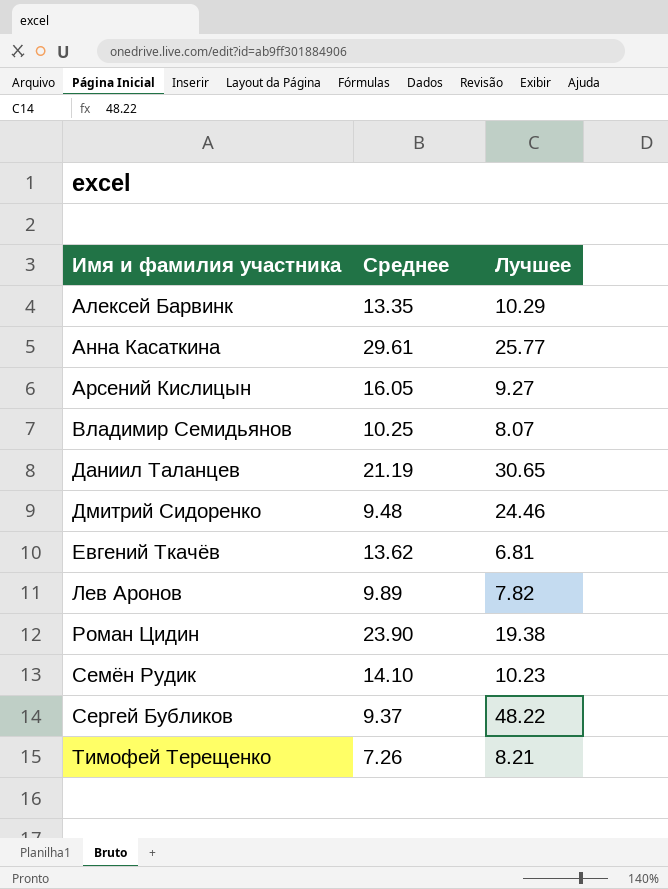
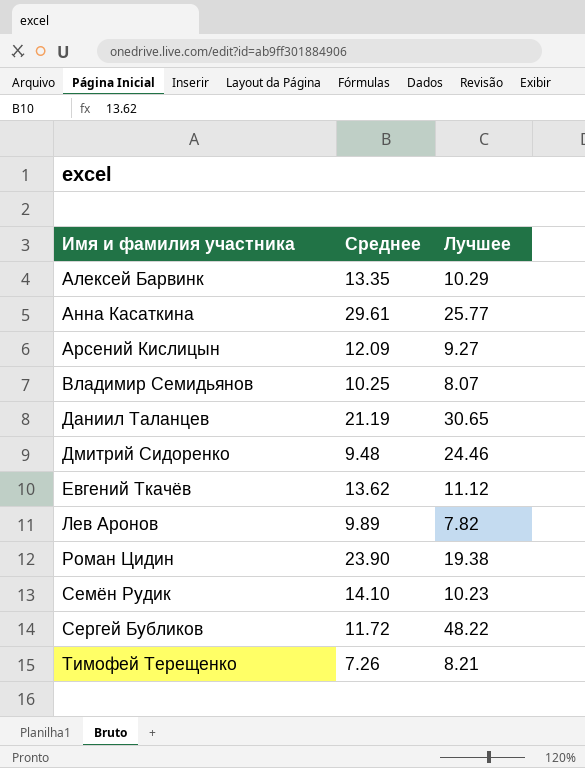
Арсений Кислицын | Среднее: 16.05 -> 12.09
Евгений Ткачёв | Лучшее: 6.81 -> 11.12
Сергей Бубликов | Среднее: 9.37 -> 11.72

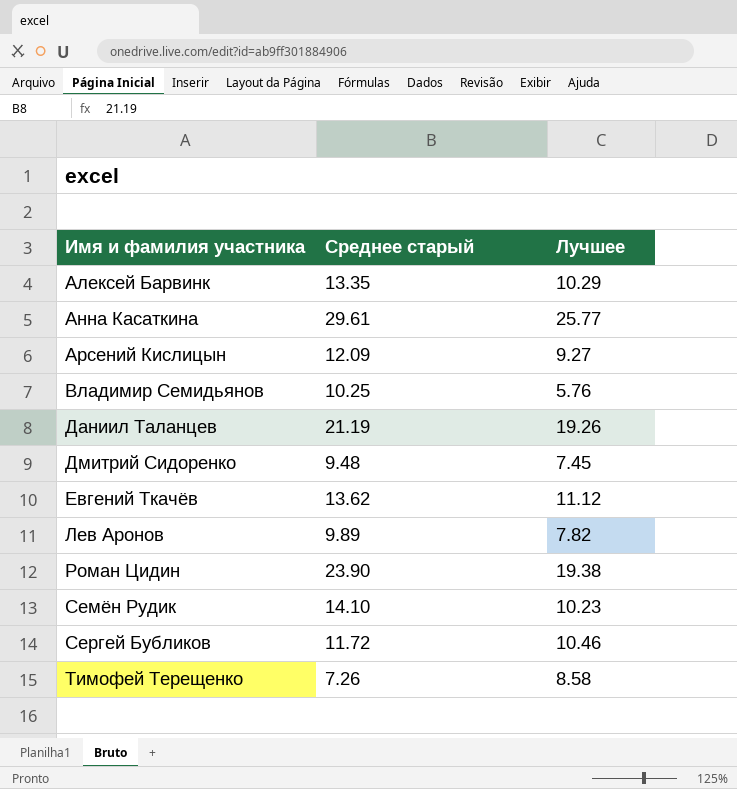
column name: Среднее -> Среднее старый
Владимир Семидьянов | Лучшее: 8.07 -> 5.76
Даниил Таланцев | Лучшее: 30.65 -> 19.26
Дмитрий Сидоренко | Лучшее: 24.46 -> 7.45
Сергей Бубликов | Лучшее: 48.22 -> 10.46
Тимофей Терещенко | Лучшее: 8.21 -> 8.58

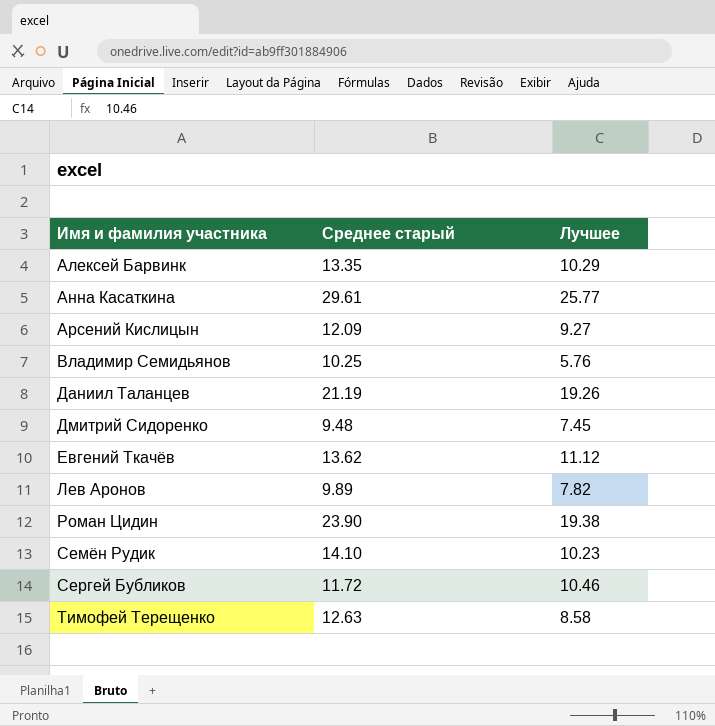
Тимофей Терещенко | Среднее старый: 7.26 -> 12.63

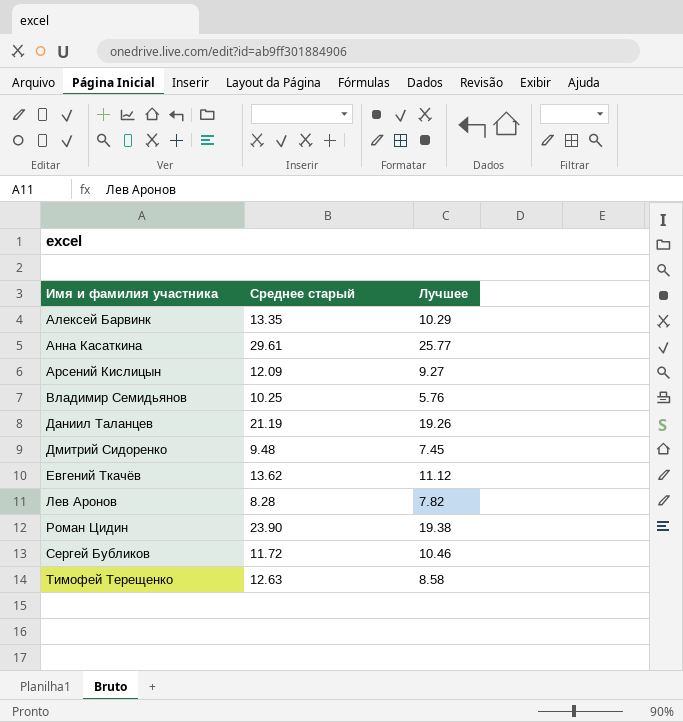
row Семён Рудик: 14.10 | 10.23 -> none
Лев Аронов | Среднее старый: 9.89 -> 8.28

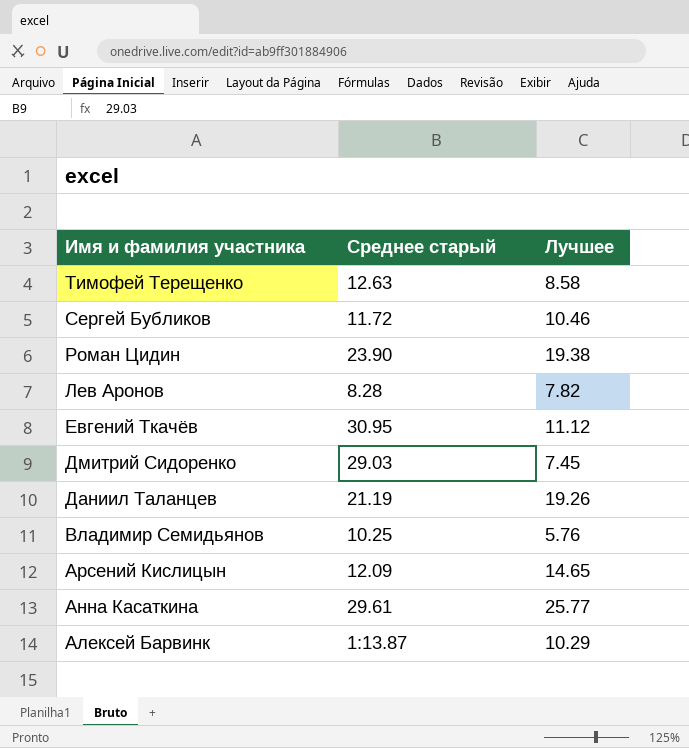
row order: Имя и фамилия участника ascending -> Имя и фамилия участника descending
Евгений Ткачёв | Среднее старый: 13.62 -> 30.95
Дмитрий Сидоренко | Среднее старый: 9.48 -> 29.03
Арсений Кислицын | Лучшее: 9.27 -> 14.65
Алексей Барвинк | Среднее старый: 13.35 -> 1:13.87

